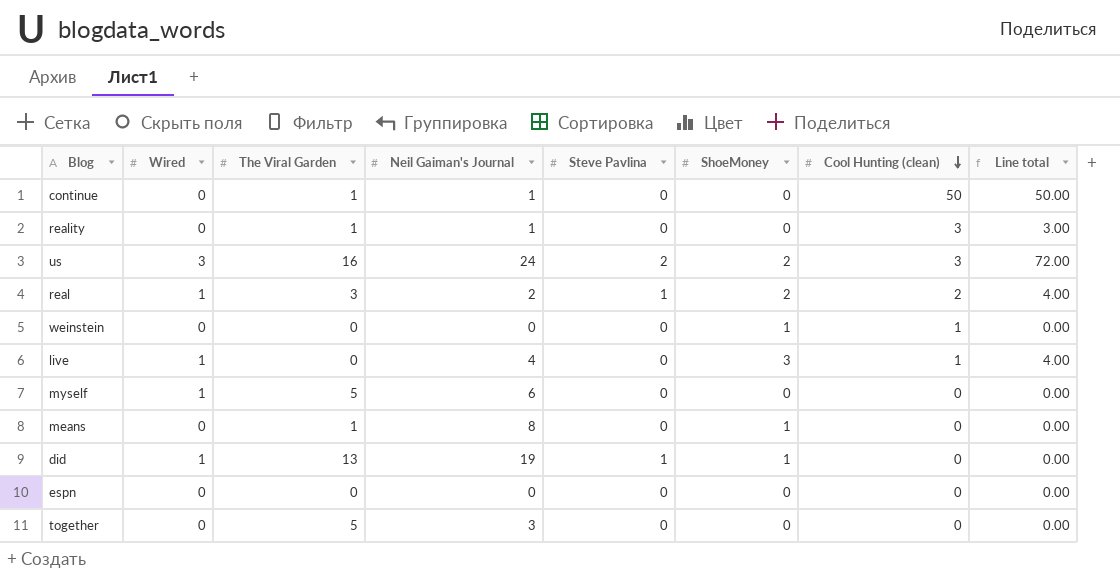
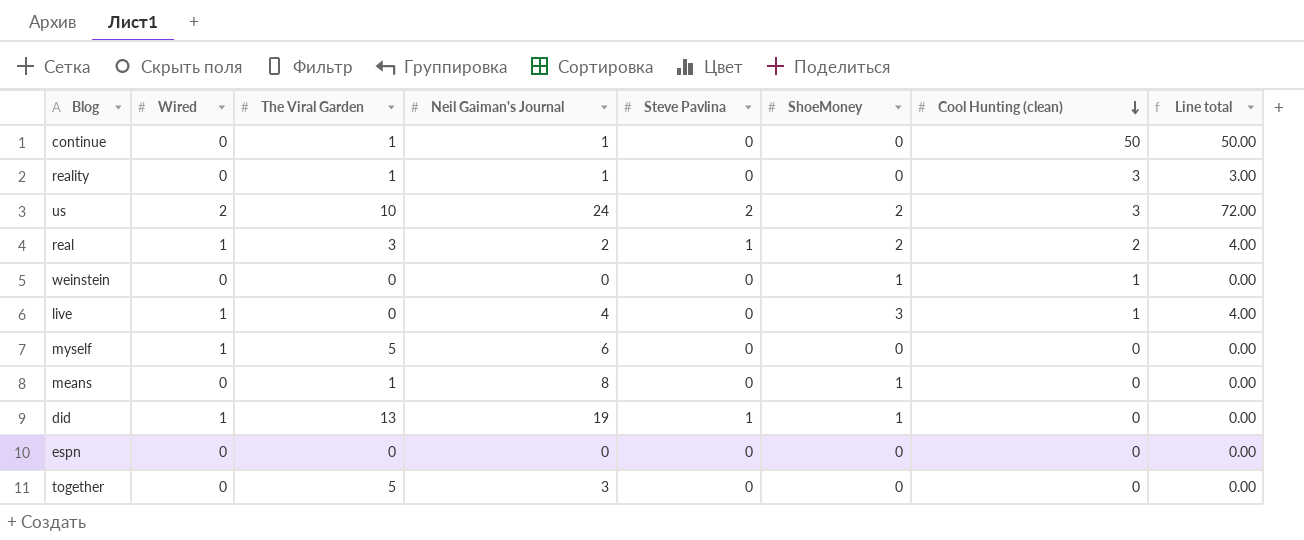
us | Wired: 3 -> 2
us | The Viral Garden: 16 -> 10

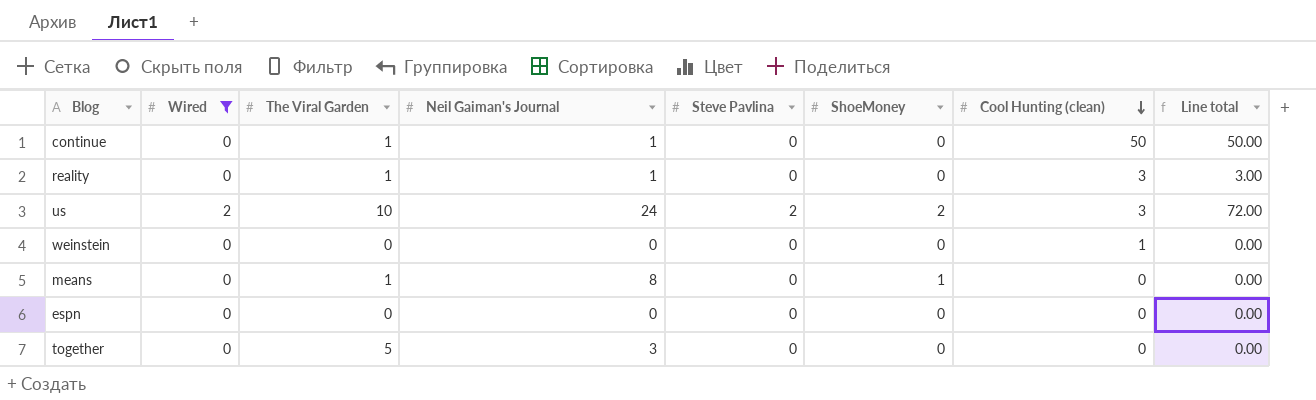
filter: none -> Wired != 1
weinstein | ShoeMoney: 1 -> 0

